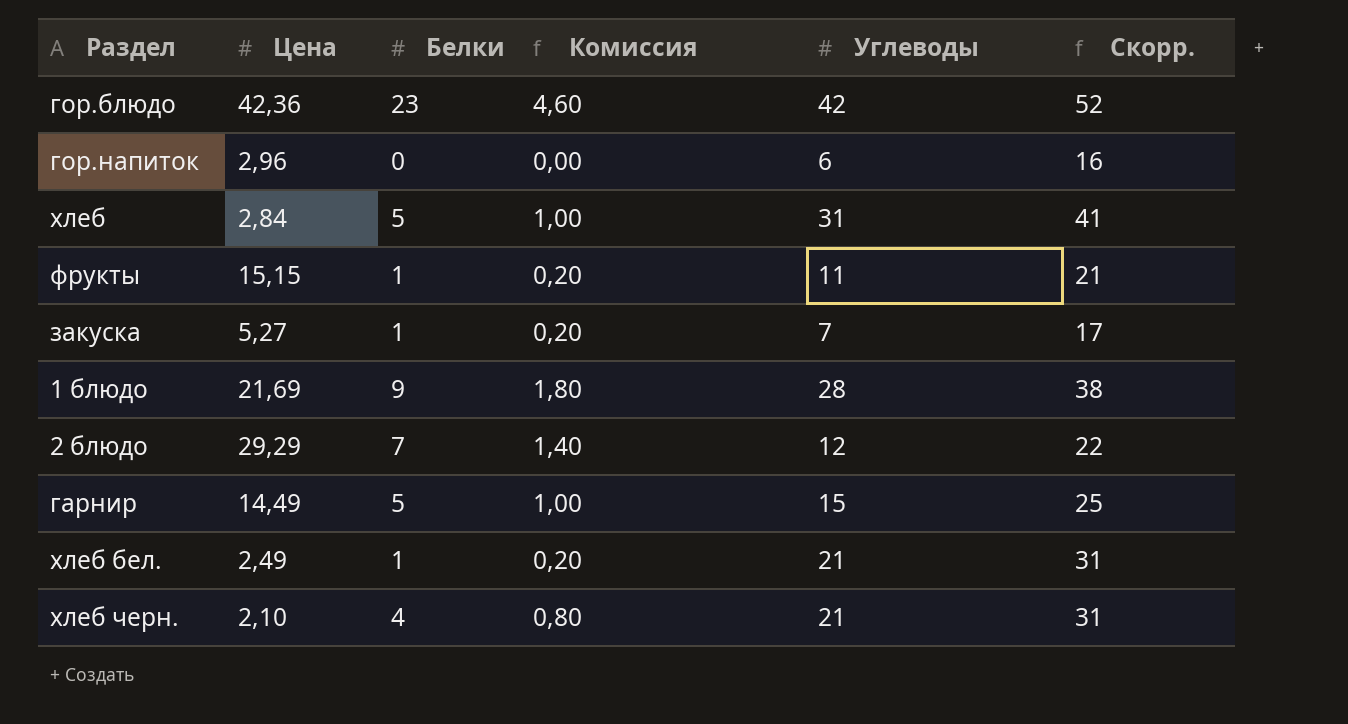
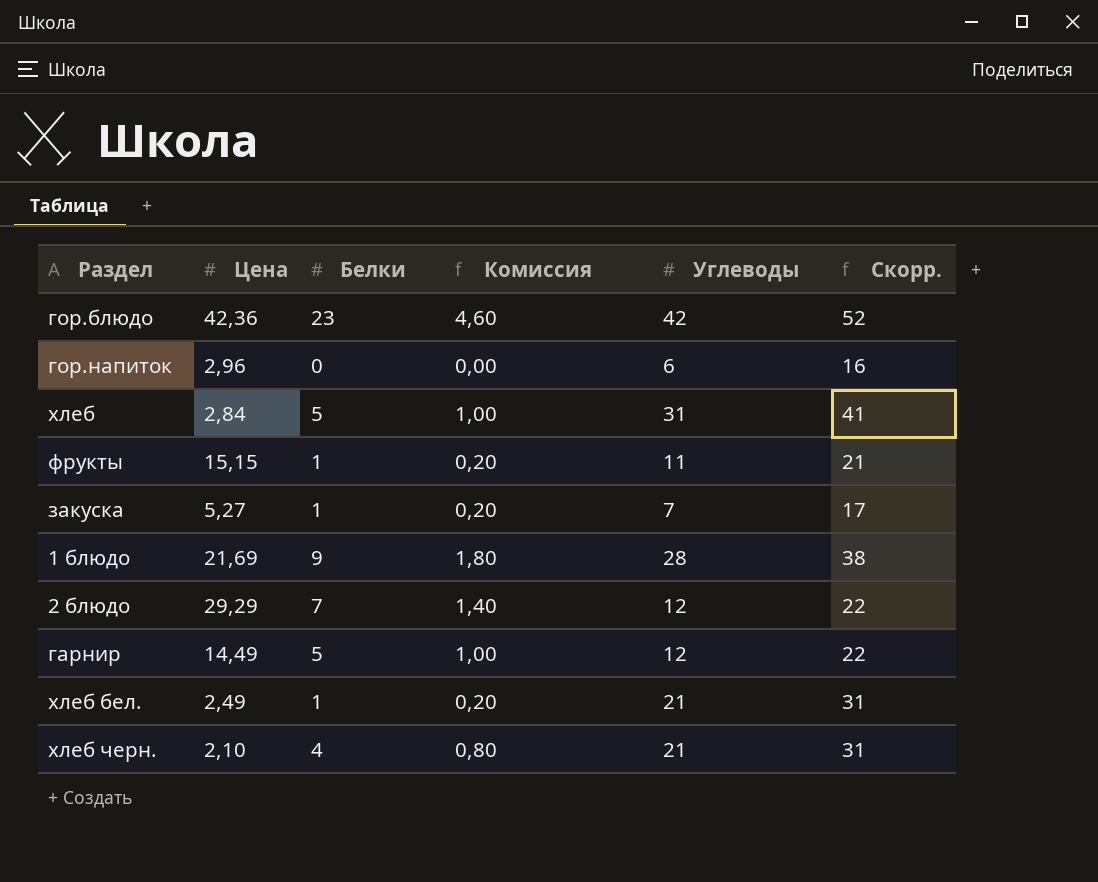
гарнир | Углеводы: 15 -> 12
гарнир | Скорр.: 25 -> 22

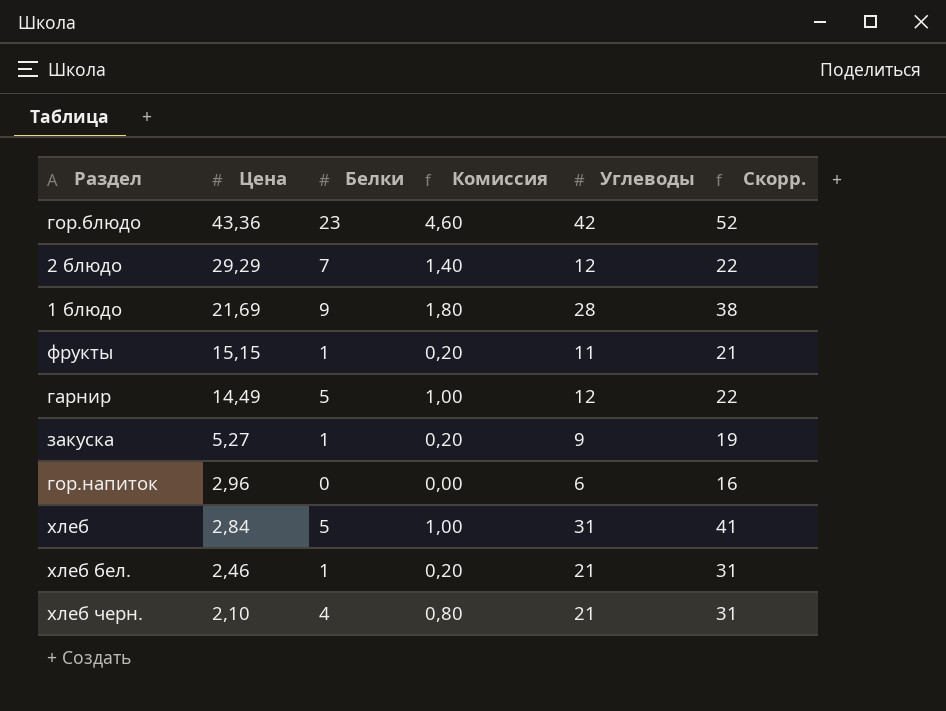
row order: none -> Цена descending
гор.блюдо | Цена: 42,36 -> 43,36
закуска | Углеводы: 7 -> 9
закуска | Скорр.: 17 -> 19
хлеб бел. | Цена: 2,49 -> 2,46

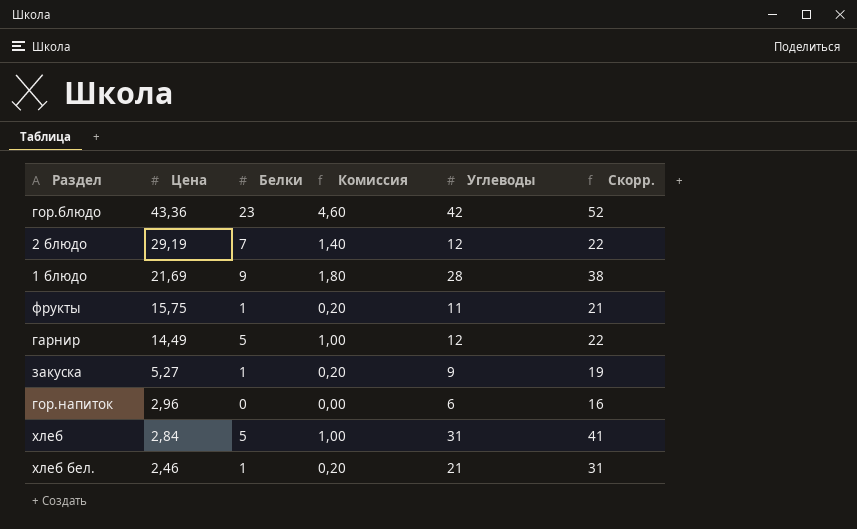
row хлеб черн.: 2,10 | 4 | 0,80 | 21 | 31 -> none
2 блюдо | Цена: 29,29 -> 29,19
фрукты | Цена: 15,15 -> 15,75

